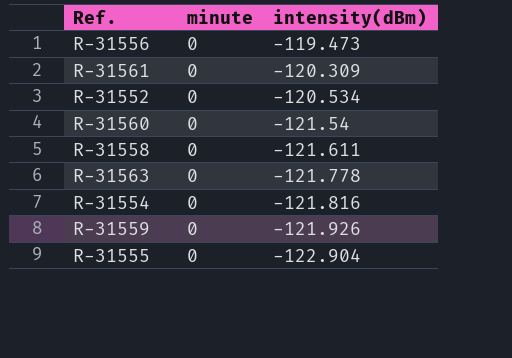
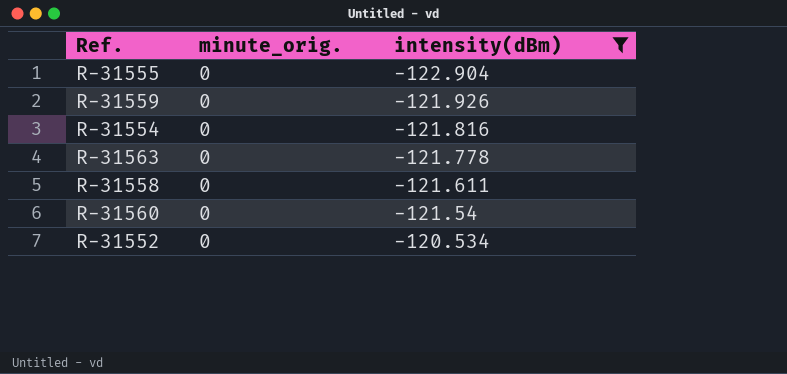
filter: none -> intensity(dBm) <= -120.534
row order: intensity(dBm) descending -> intensity(dBm) ascending
column name: minute -> minute_orig.

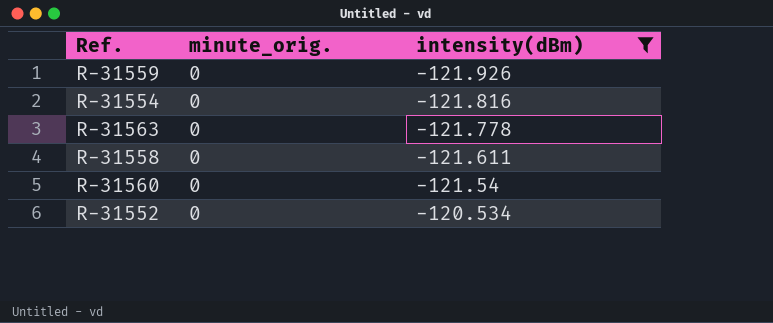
row R-31555: 0 | -122.904 -> none

